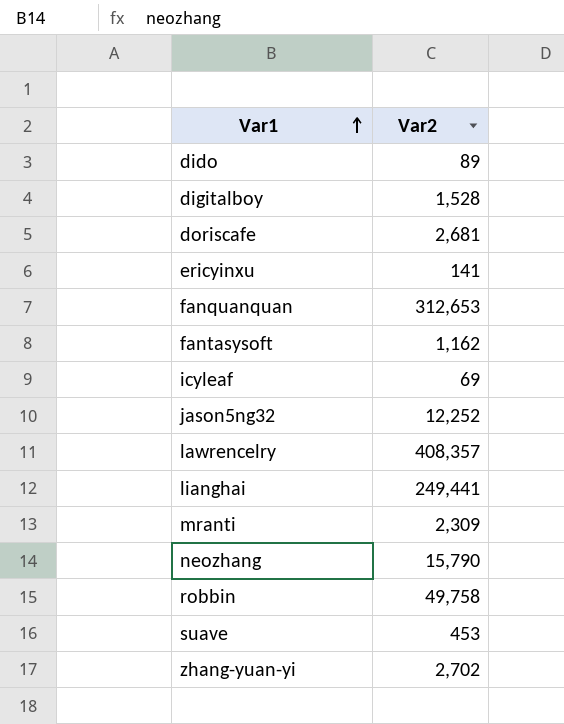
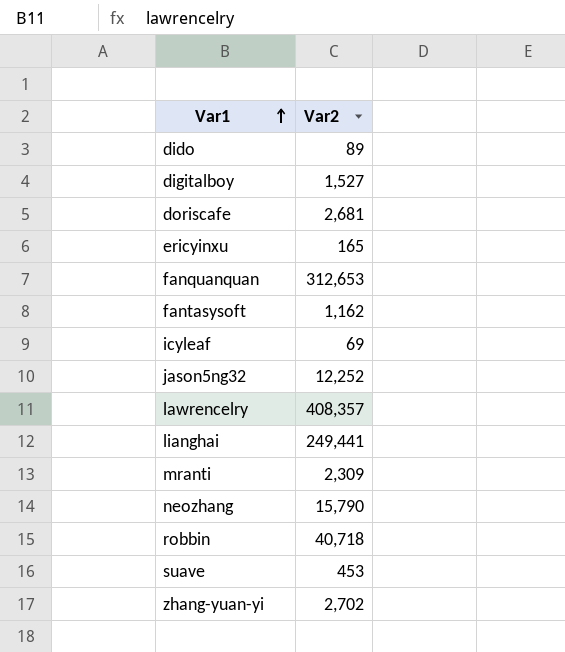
digitalboy | Var2: 1,528 -> 1,527
ericyinxu | Var2: 141 -> 165
robbin | Var2: 49,758 -> 40,718

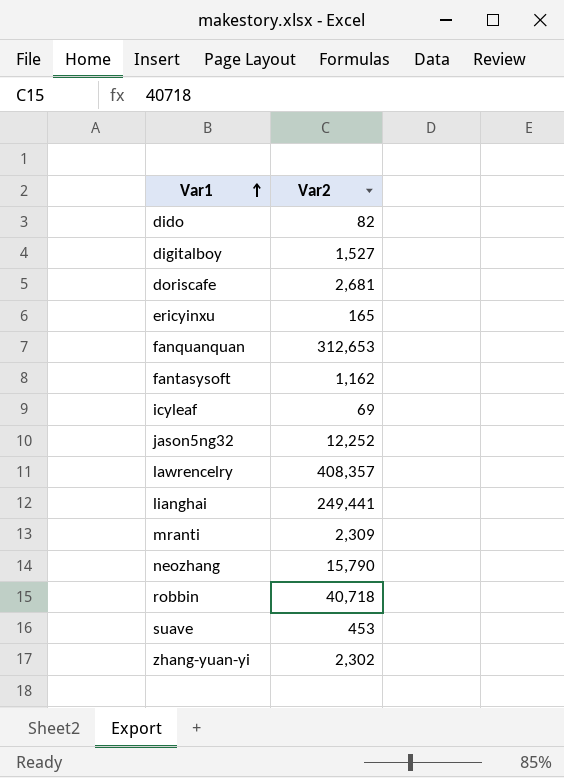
dido | Var2: 89 -> 82
zhang-yuan-yi | Var2: 2,702 -> 2,302

